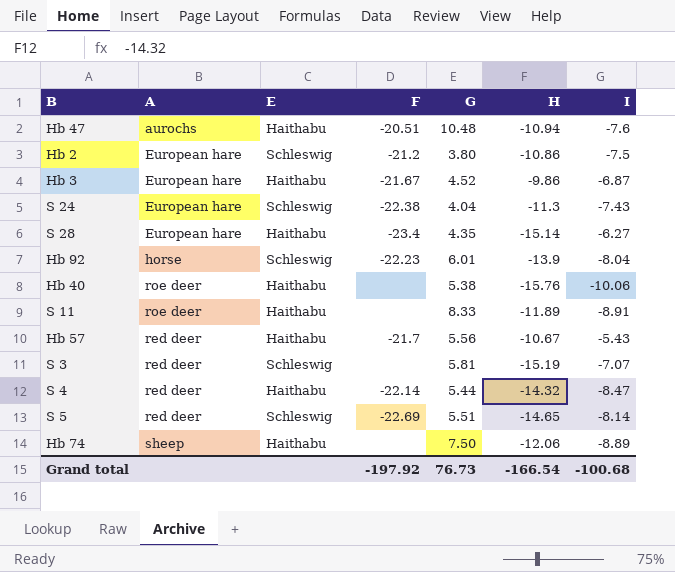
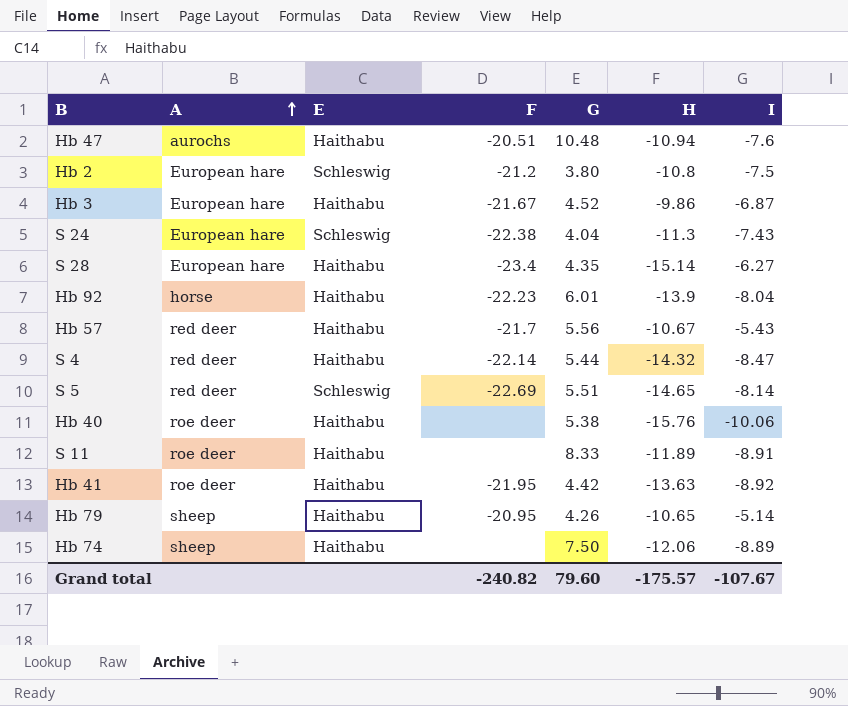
row order: none -> A ascending
row S 3: red deer | Schleswig | none | 5.81 | -15.19 | -7.07 -> none
Hb 2 | H: -10.86 -> -10.8
Hb 92 | E: Schleswig -> Haithabu
row Hb 41: none -> roe deer | Haithabu | -21.95 | 4.42 | -13.63 | -8.92
row Hb 79: none -> sheep | Haithabu | -20.95 | 4.26 | -10.65 | -5.14
Grand total | F: -197.92 -> -240.82
Grand total | G: 76.73 -> 79.60
Grand total | H: -166.54 -> -175.57
Grand total | I: -100.68 -> -107.67

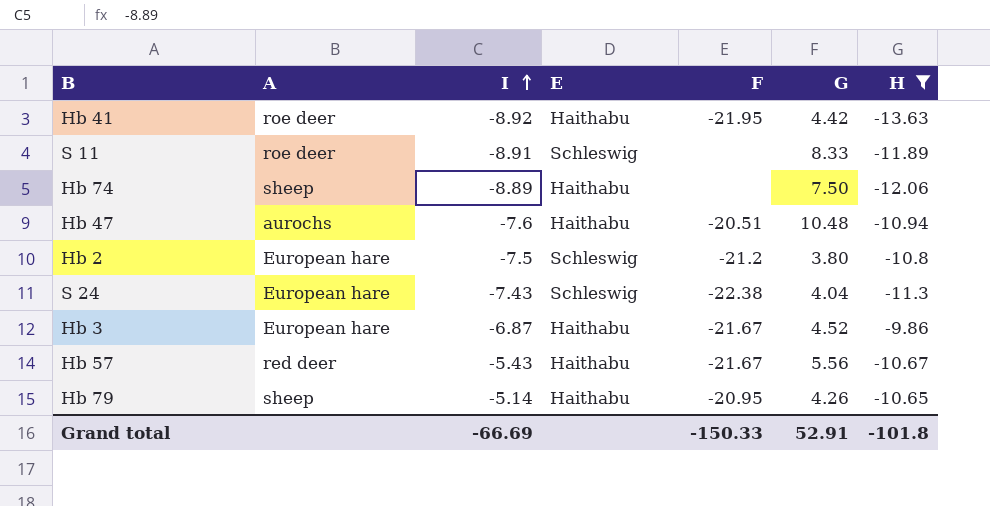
filter: none -> H >= -13.63
row order: A ascending -> I ascending
column I | position: 7 -> 3
S 11 | E: Haithabu -> Schleswig
Hb 57 | F: -21.7 -> -21.67
Grand total | I: -107.67 -> -66.69
Grand total | F: -240.82 -> -150.33
Grand total | G: 79.60 -> 52.91
Grand total | H: -175.57 -> -101.8

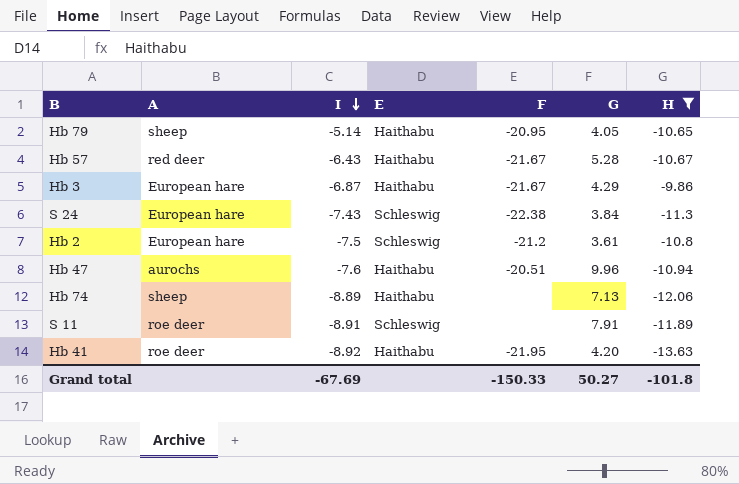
row order: I ascending -> I descending
Hb 79 | G: 4.26 -> 4.05
Hb 57 | I: -5.43 -> -6.43
Hb 57 | G: 5.56 -> 5.28
Hb 3 | G: 4.52 -> 4.29
S 24 | G: 4.04 -> 3.84
Hb 2 | G: 3.80 -> 3.61
Hb 47 | G: 10.48 -> 9.96
Hb 74 | G: 7.50 -> 7.13
S 11 | G: 8.33 -> 7.91
Hb 41 | G: 4.42 -> 4.20
Grand total | I: -66.69 -> -67.69
Grand total | G: 52.91 -> 50.27

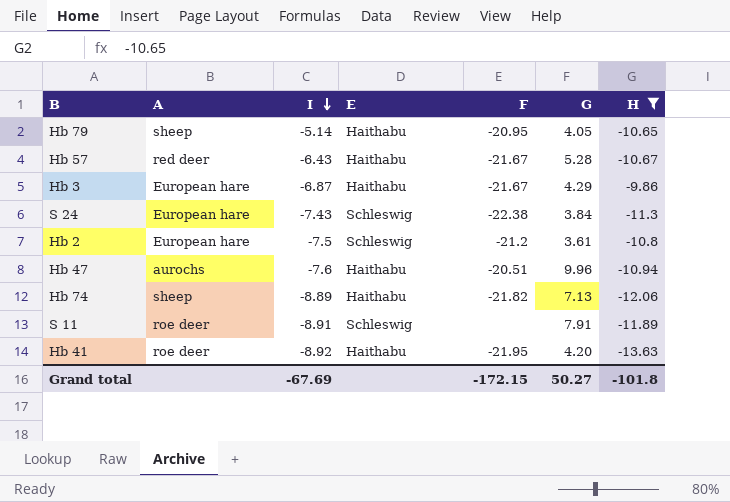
Hb 74 | F: none -> -21.82
Grand total | F: -150.33 -> -172.15

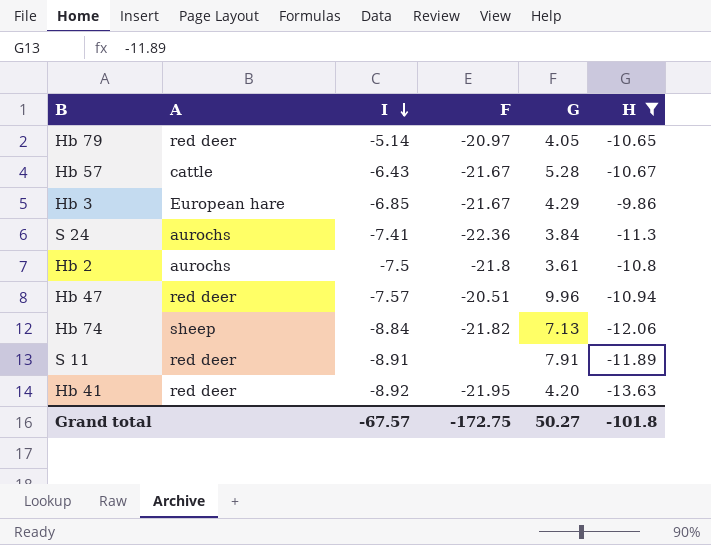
column E | position: 4 -> none
Hb 79 | A: sheep -> red deer
Hb 79 | F: -20.95 -> -20.97
Hb 57 | A: red deer -> cattle
Hb 3 | I: -6.87 -> -6.85
S 24 | A: European hare -> aurochs
S 24 | I: -7.43 -> -7.41
S 24 | F: -22.38 -> -22.36
Hb 2 | A: European hare -> aurochs
Hb 2 | F: -21.2 -> -21.8
Hb 47 | A: aurochs -> red deer
Hb 47 | I: -7.6 -> -7.57
Hb 74 | I: -8.89 -> -8.84
S 11 | A: roe deer -> red deer
Hb 41 | A: roe deer -> red deer
Grand total | I: -67.69 -> -67.57
Grand total | F: -172.15 -> -172.75

